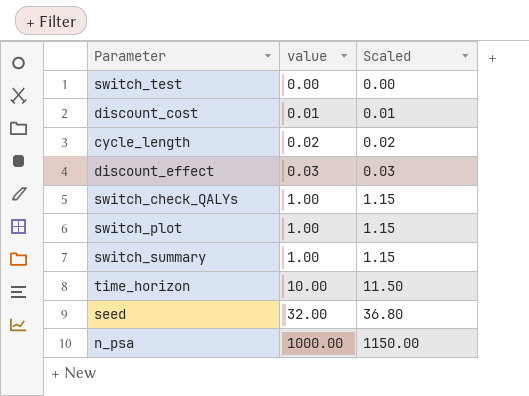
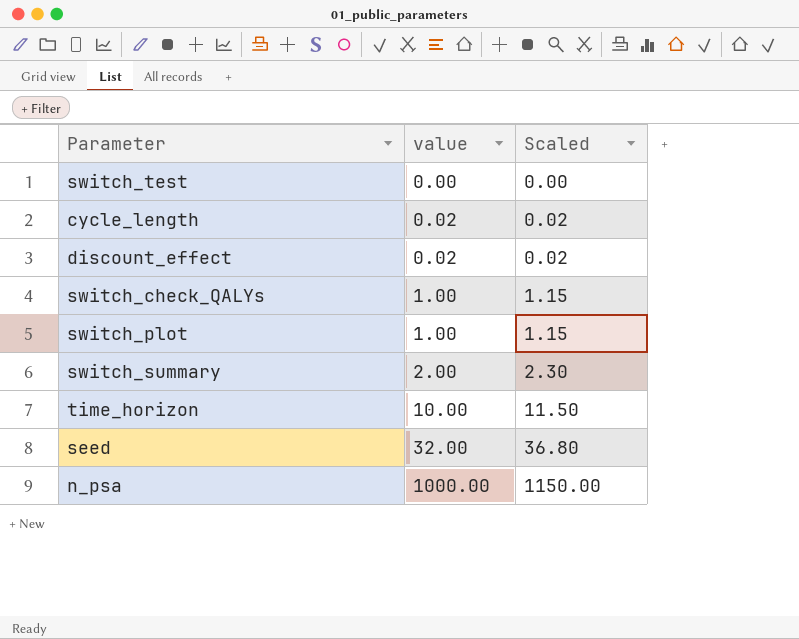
row discount_cost: 0.01 | 0.01 -> none
discount_effect | value: 0.03 -> 0.02
discount_effect | Scaled: 0.03 -> 0.02
switch_summary | value: 1.00 -> 2.00
switch_summary | Scaled: 1.15 -> 2.30

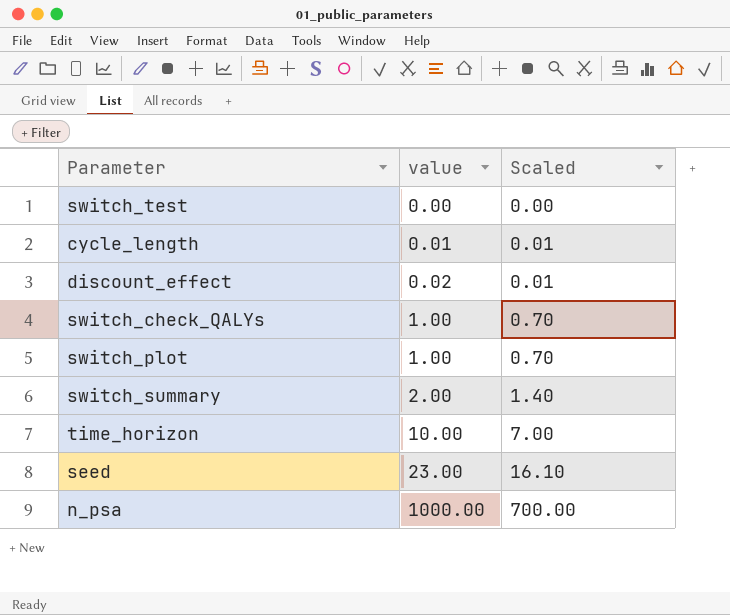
column Scaled | formula: [value] * 1.15 -> [value] * 0.7
cycle_length | value: 0.02 -> 0.01
seed | value: 32.00 -> 23.00

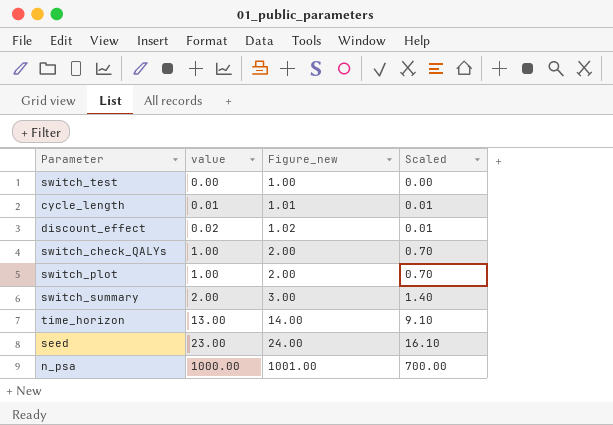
column Figure_new | formula: none -> [value] + 1
time_horizon | value: 10.00 -> 13.00
time_horizon | Scaled: 7.00 -> 9.10

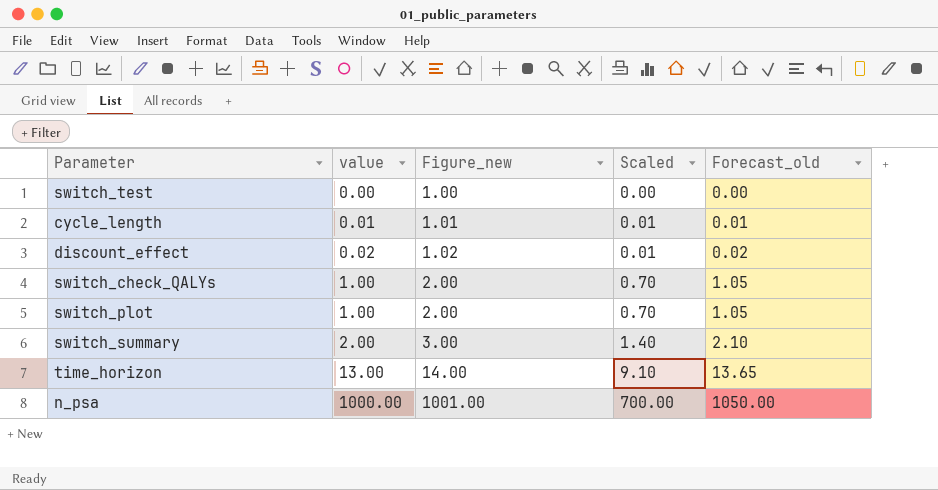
column Forecast_old | formula: none -> [value] * 1.05
row seed: 23.00 | 24.00 | 16.10 -> none

